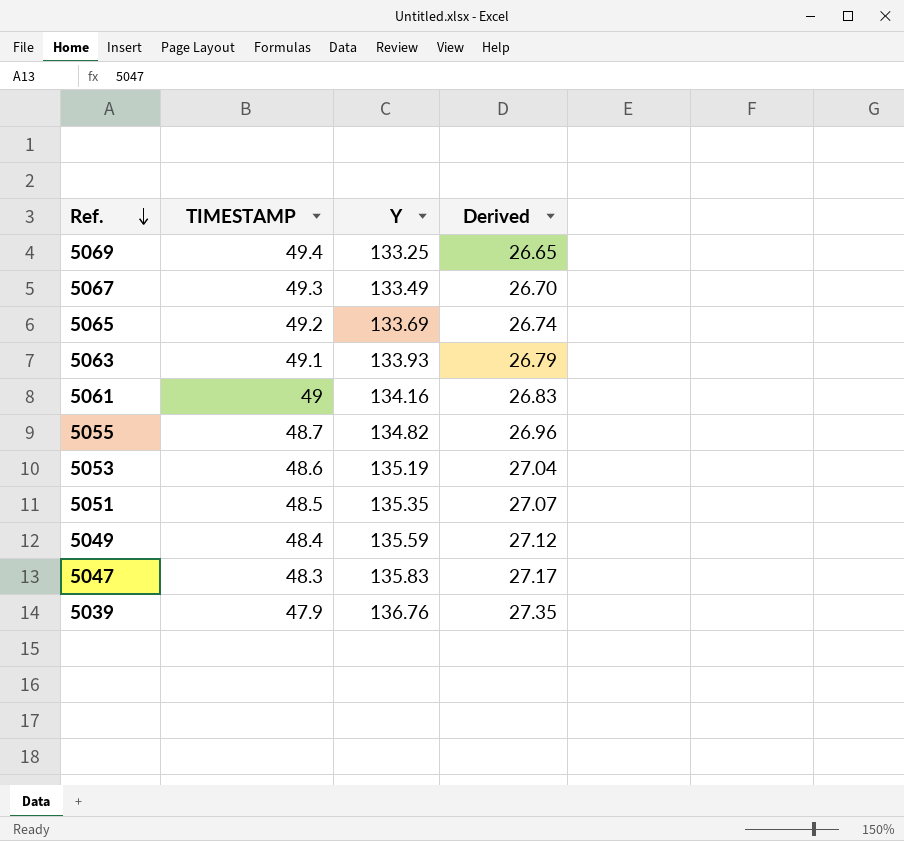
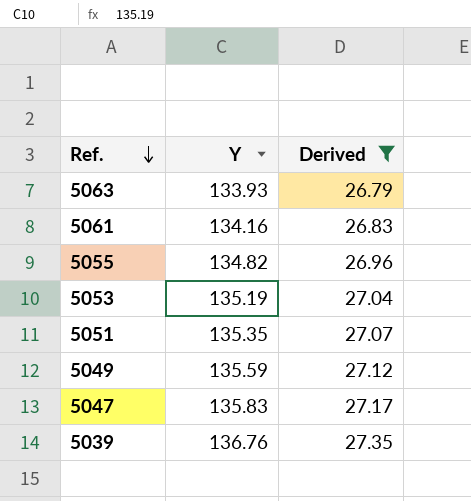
filter: none -> Derived >= 26.79
column TIMESTAMP | position: 2 -> none

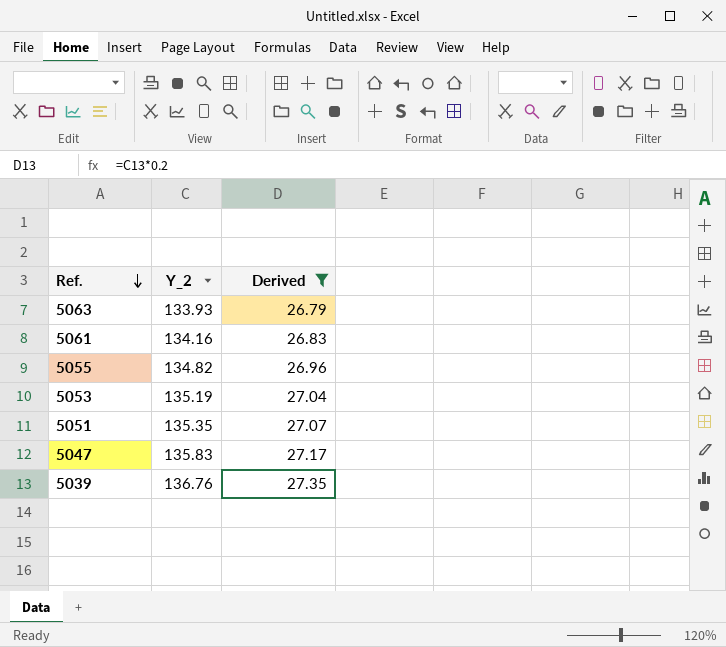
column name: Y -> Y_2
row 5049: 135.59 | 27.12 -> none

